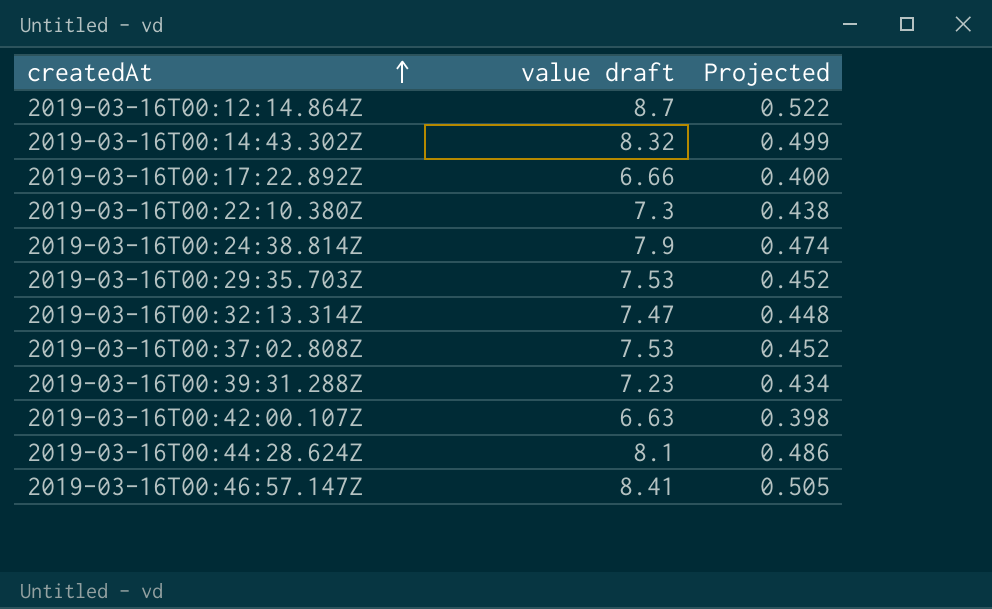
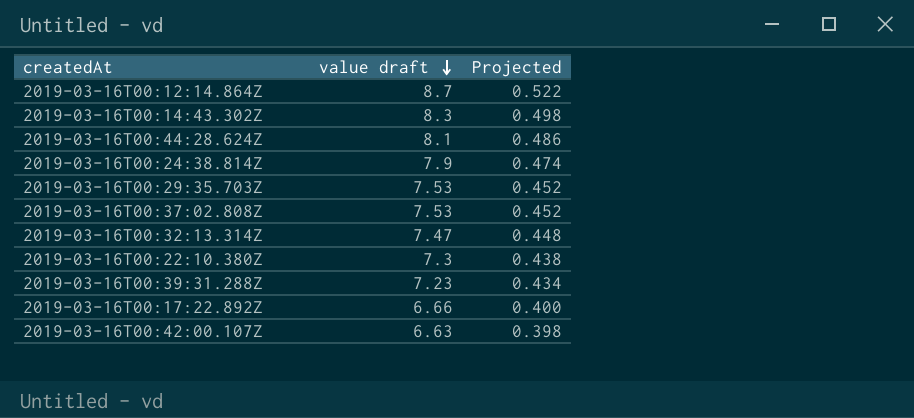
row order: createdAt ascending -> value draft descending
row 2019-03-16T00:46:57.147Z: 8.41 | 0.505 -> none
2019-03-16T00:14:43.302Z | value draft: 8.32 -> 8.3
2019-03-16T00:14:43.302Z | Projected: 0.499 -> 0.498

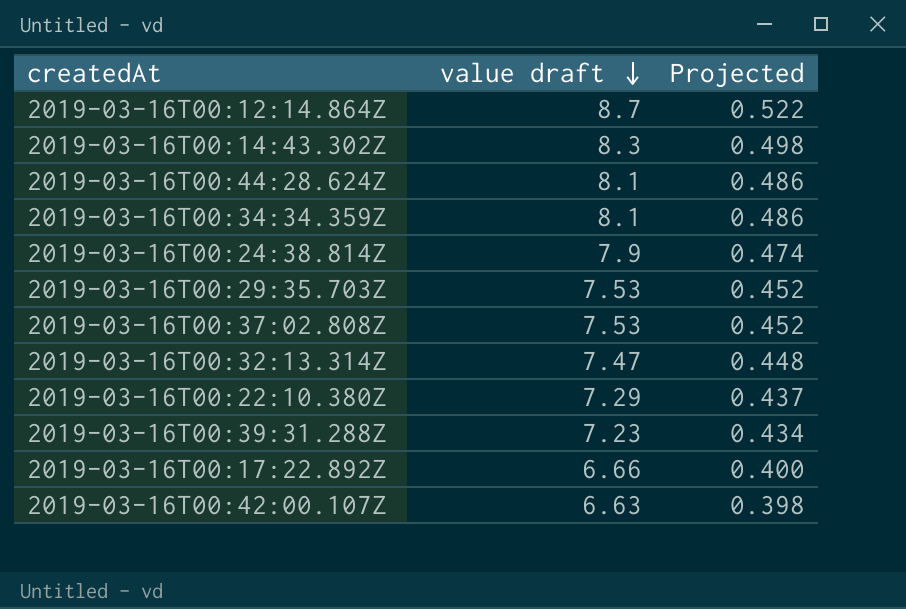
row 2019-03-16T00:34:34.359Z: none -> 8.1 | 0.486
2019-03-16T00:22:10.380Z | value draft: 7.3 -> 7.29
2019-03-16T00:22:10.380Z | Projected: 0.438 -> 0.437

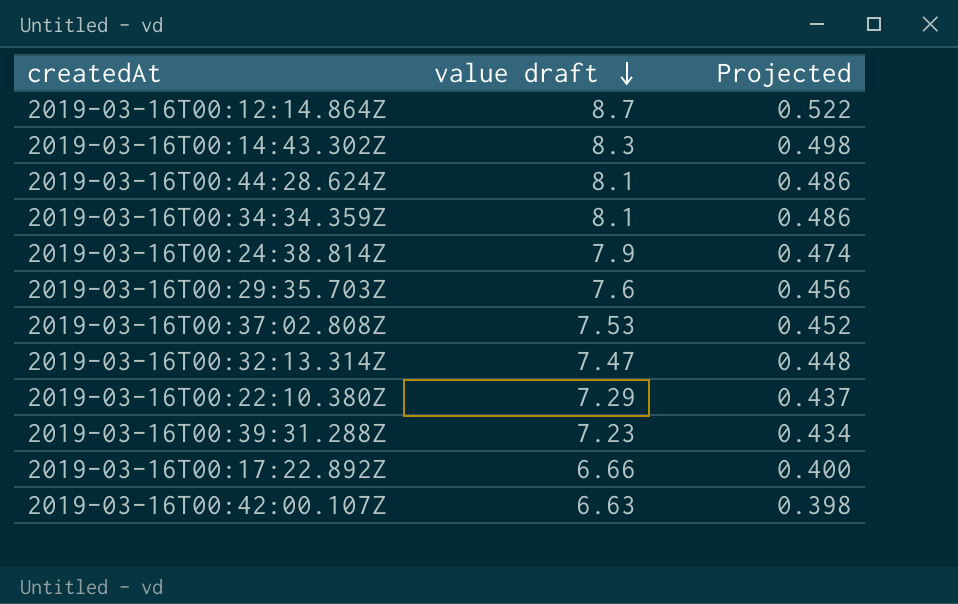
2019-03-16T00:29:35.703Z | value draft: 7.53 -> 7.6
2019-03-16T00:29:35.703Z | Projected: 0.452 -> 0.456

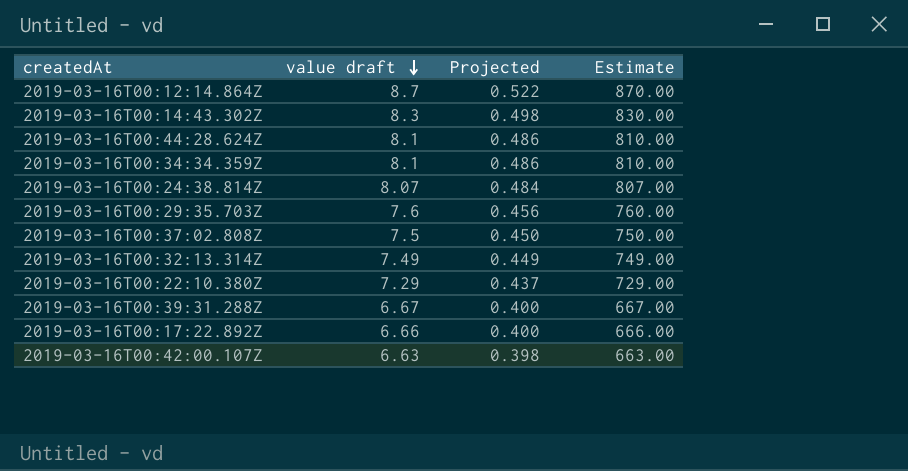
column Estimate | formula: none -> [value draft] * 100
2019-03-16T00:24:38.814Z | value draft: 7.9 -> 8.07
2019-03-16T00:24:38.814Z | Projected: 0.474 -> 0.484
2019-03-16T00:37:02.808Z | value draft: 7.53 -> 7.5
2019-03-16T00:37:02.808Z | Projected: 0.452 -> 0.450
2019-03-16T00:32:13.314Z | value draft: 7.47 -> 7.49
2019-03-16T00:32:13.314Z | Projected: 0.448 -> 0.449
2019-03-16T00:39:31.288Z | value draft: 7.23 -> 6.67
2019-03-16T00:39:31.288Z | Projected: 0.434 -> 0.400

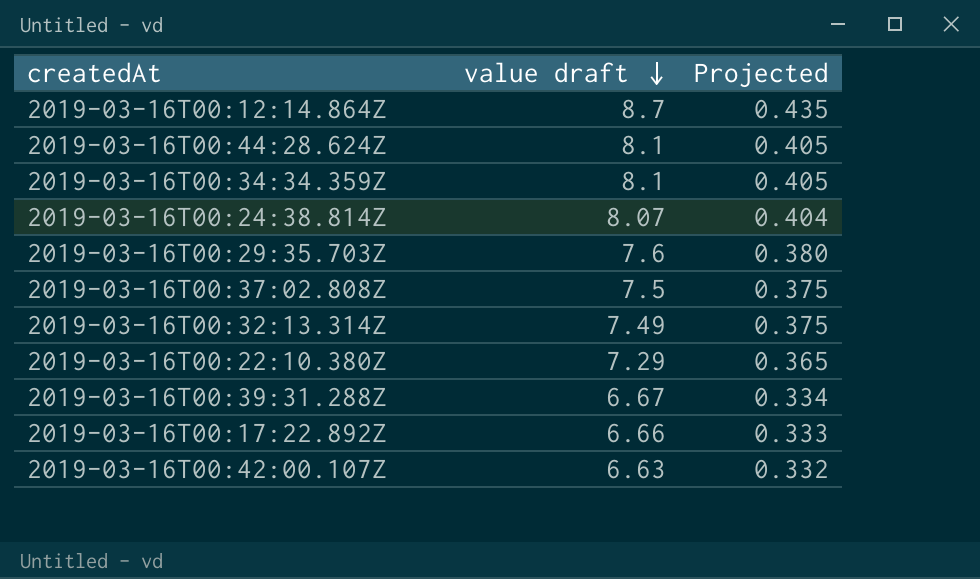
column Estimate | formula: [value draft] * 100 -> none
column Projected | formula: [value draft] * 0.06 -> [value draft] * 0.05
row 2019-03-16T00:14:43.302Z: 8.3 | 0.498 | 830.00 -> none

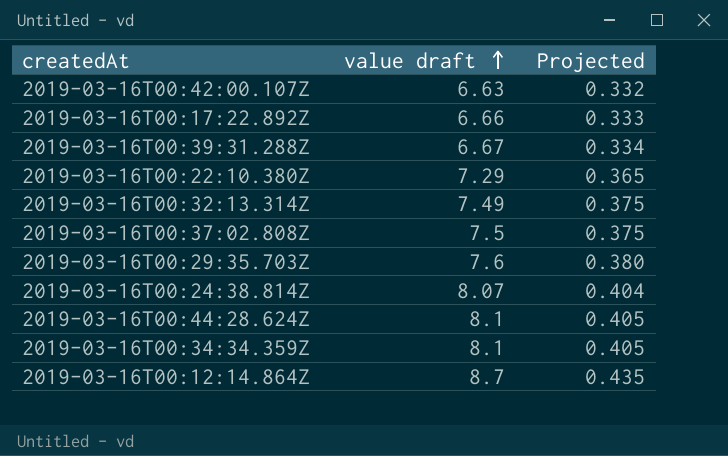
row order: value draft descending -> value draft ascending

